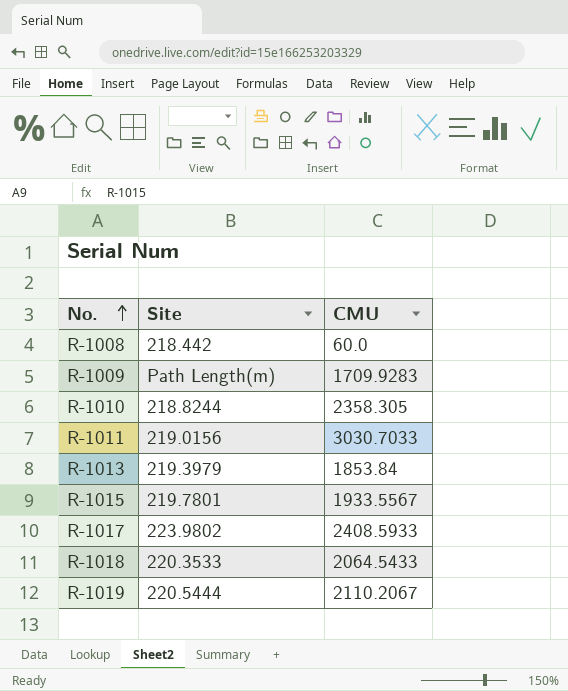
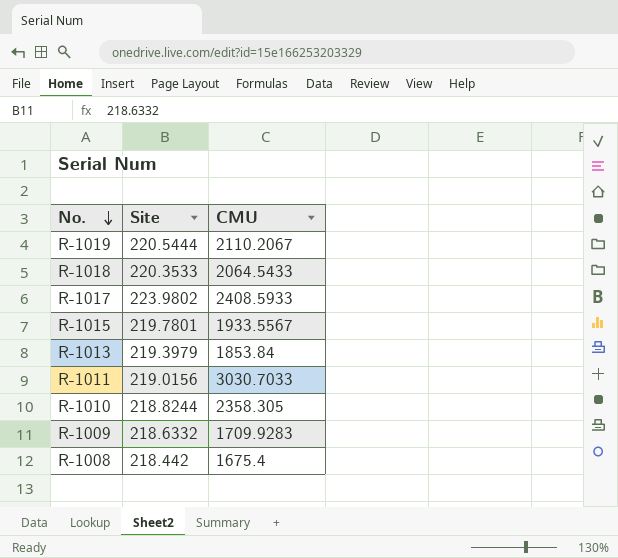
row order: No. ascending -> No. descending
R-1009 | Site: Path Length(m) -> 218.6332
R-1008 | CMU: 60.0 -> 1675.4

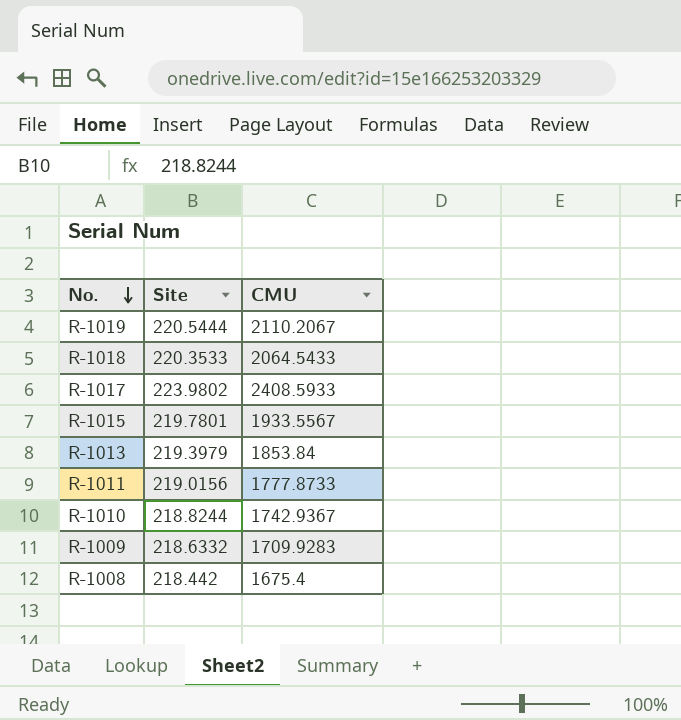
R-1011 | CMU: 3030.7033 -> 1777.8733
R-1010 | CMU: 2358.305 -> 1742.9367

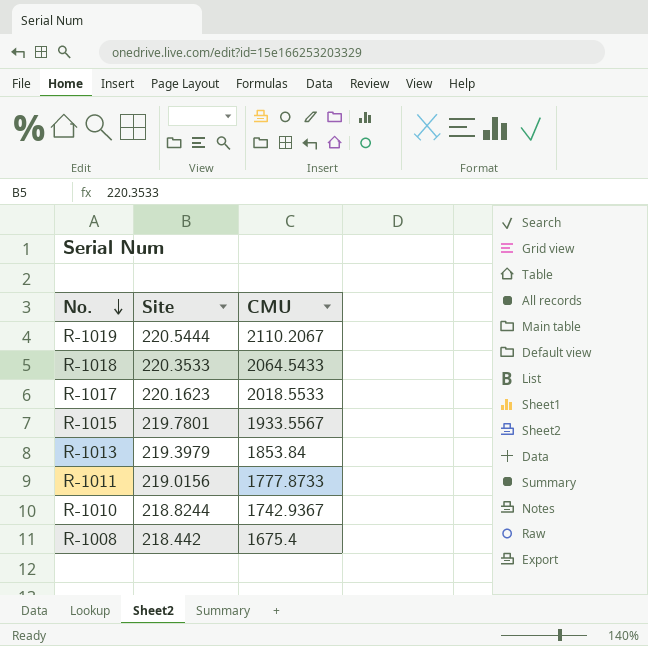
row R-1009: 218.6332 | 1709.9283 -> none
R-1017 | Site: 223.9802 -> 220.1623
R-1017 | CMU: 2408.5933 -> 2018.5533

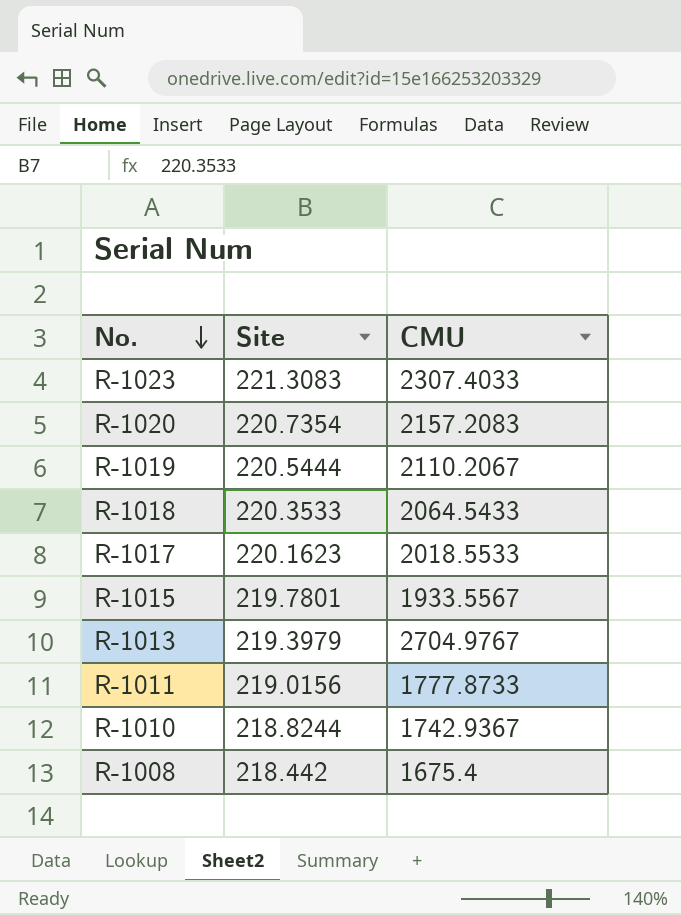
row R-1023: none -> 221.3083 | 2307.4033
row R-1020: none -> 220.7354 | 2157.2083
R-1013 | CMU: 1853.84 -> 2704.9767

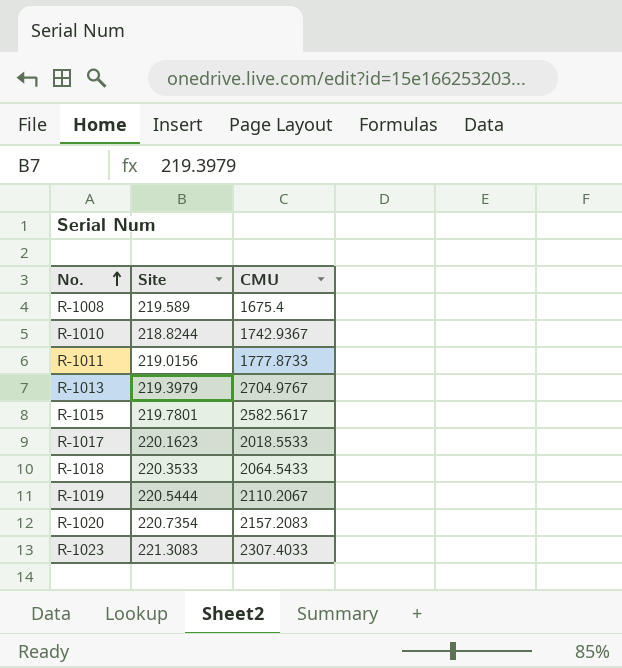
row order: No. descending -> No. ascending
R-1008 | Site: 218.442 -> 219.589
R-1015 | CMU: 1933.5567 -> 2582.5617

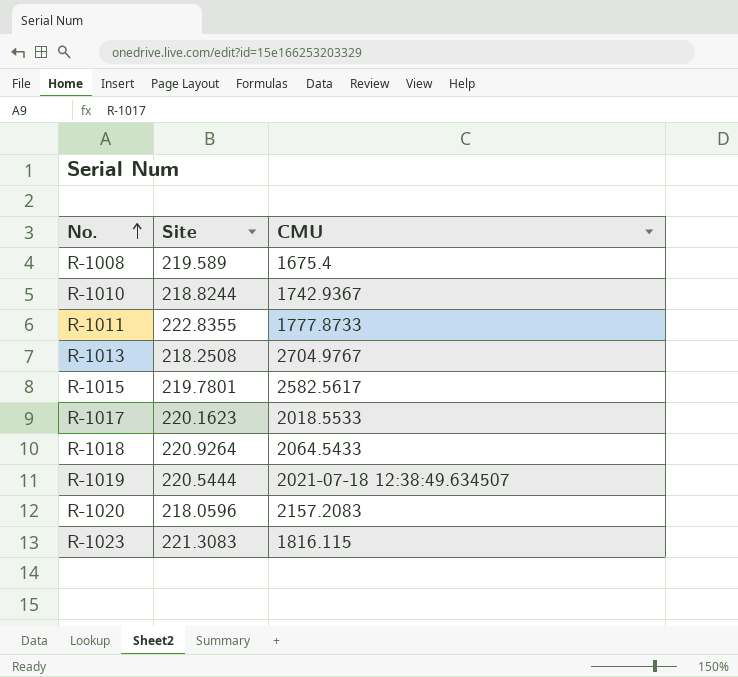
R-1011 | Site: 219.0156 -> 222.8355
R-1013 | Site: 219.3979 -> 218.2508
R-1018 | Site: 220.3533 -> 220.9264
R-1019 | CMU: 2110.2067 -> 2021-07-18 12:38:49.634507
R-1020 | Site: 220.7354 -> 218.0596
R-1023 | CMU: 2307.4033 -> 1816.115

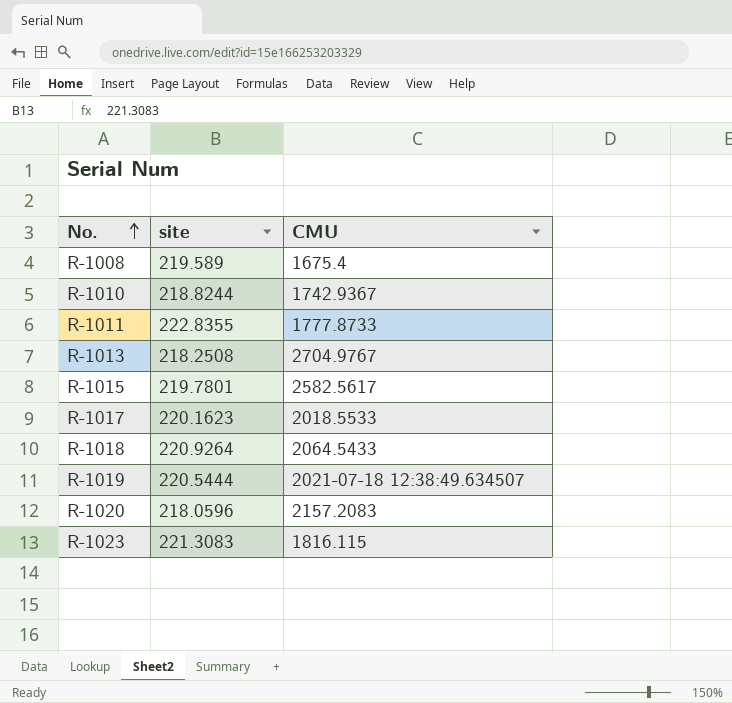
column name: Site -> site

